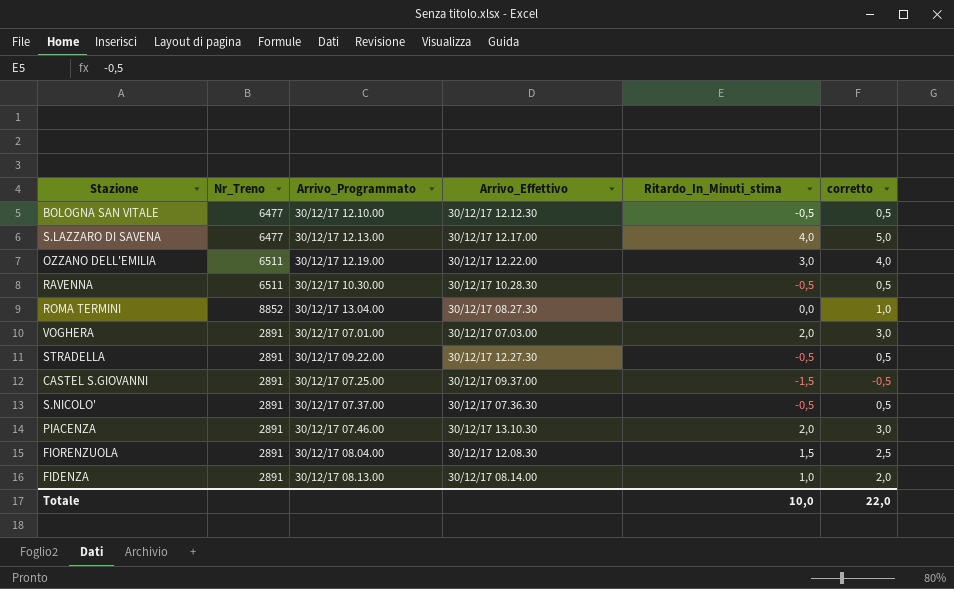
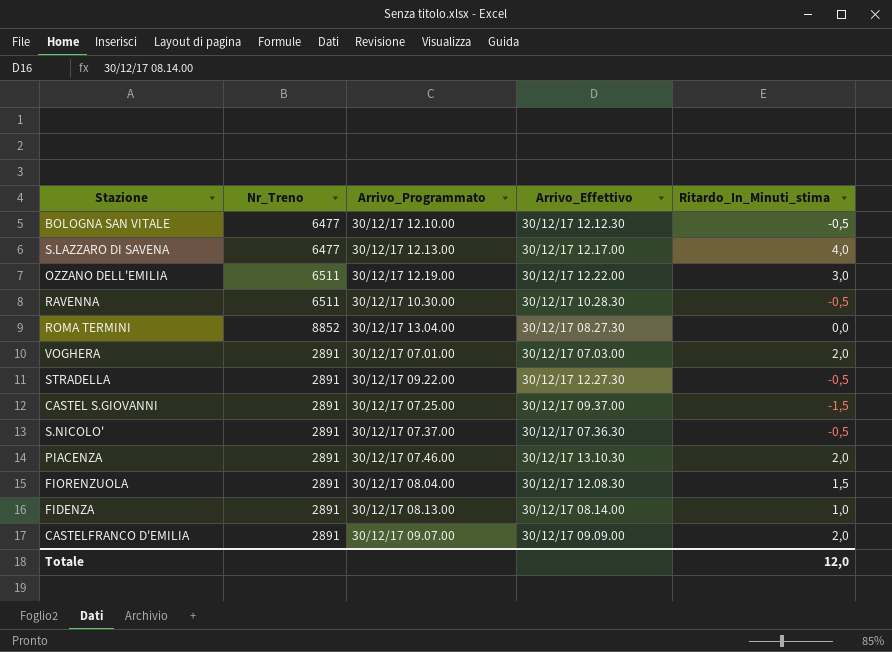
column corretto | formula: [Ritardo_In_Minuti_stima] + 1 -> none
row CASTELFRANCO D'EMILIA: none -> 2891 | 30/12/17 09.07.00 | 30/12/17 09.09.00 | 2,0
Totale | Ritardo_In_Minuti_stima: 10,0 -> 12,0

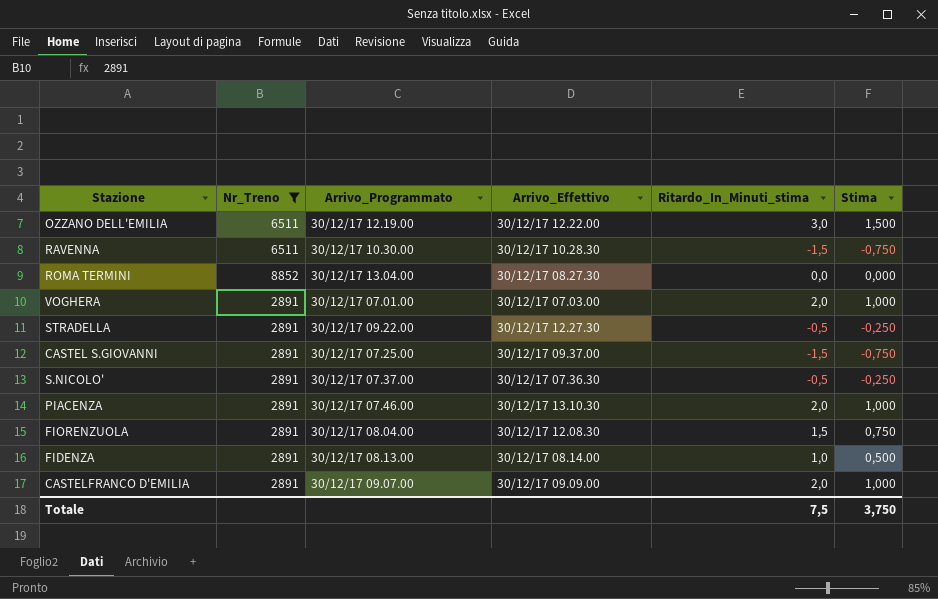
filter: none -> Nr_Treno != 6477
column Stima | formula: none -> [Ritardo_In_Minuti_stima] * 0,5
RAVENNA | Ritardo_In_Minuti_stima: -0,5 -> -1,5
Totale | Ritardo_In_Minuti_stima: 12,0 -> 7,5

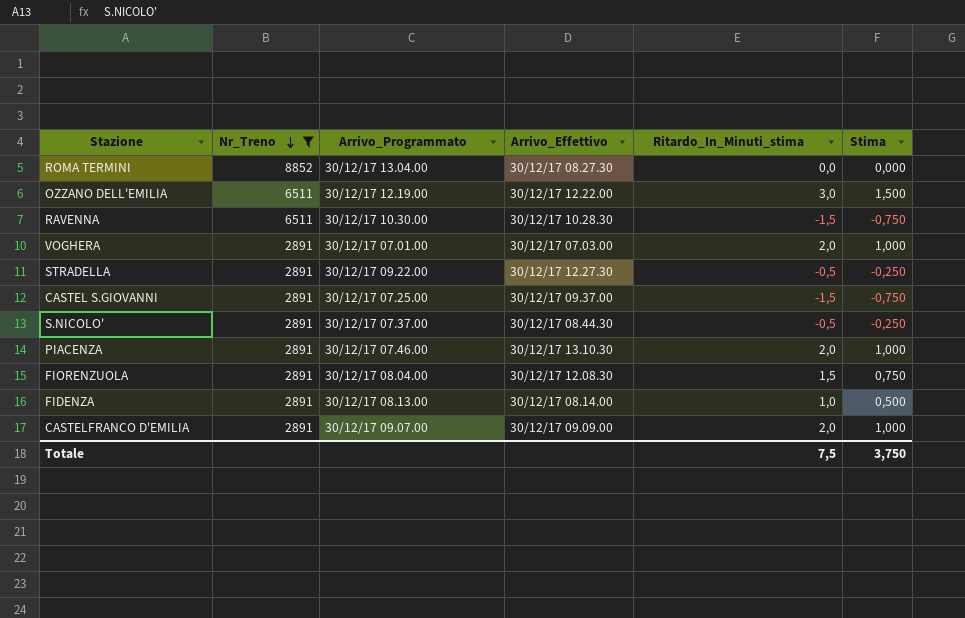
row order: none -> Nr_Treno descending
S.NICOLO' | Arrivo_Effettivo: 30/12/17 07.36.30 -> 30/12/17 08.44.30

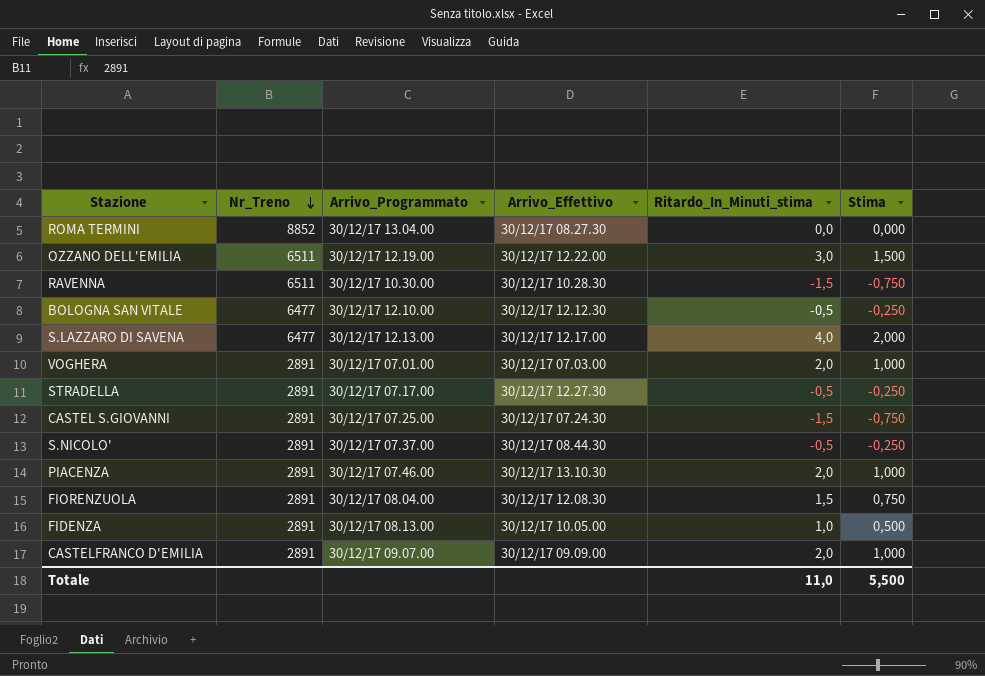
filter: Nr_Treno != 6477 -> none
STRADELLA | Arrivo_Programmato: 30/12/17 09.22.00 -> 30/12/17 07.17.00
CASTEL S.GIOVANNI | Arrivo_Effettivo: 30/12/17 09.37.00 -> 30/12/17 07.24.30
FIDENZA | Arrivo_Effettivo: 30/12/17 08.14.00 -> 30/12/17 10.05.00
Totale | Ritardo_In_Minuti_stima: 7,5 -> 11,0
Totale | Stima: 3,750 -> 5,500

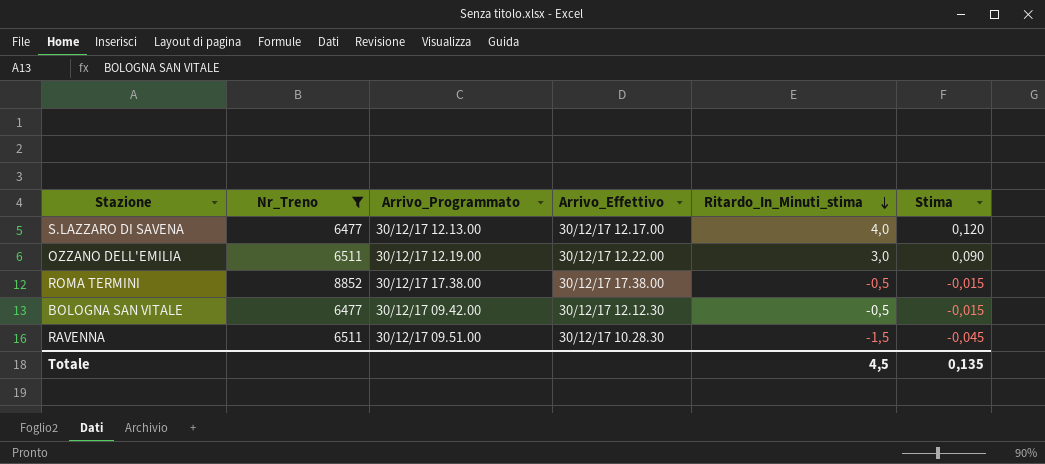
filter: none -> Nr_Treno != 2891
row order: Nr_Treno descending -> Ritardo_In_Minuti_stima descending
column Stima | formula: [Ritardo_In_Minuti_stima] * 0,5 -> [Ritardo_In_Minuti_stima] * 0,03
ROMA TERMINI | Arrivo_Programmato: 30/12/17 13.04.00 -> 30/12/17 17.38.00
ROMA TERMINI | Arrivo_Effettivo: 30/12/17 08.27.30 -> 30/12/17 17.38.00
ROMA TERMINI | Ritardo_In_Minuti_stima: 0,0 -> -0,5
BOLOGNA SAN VITALE | Arrivo_Programmato: 30/12/17 12.10.00 -> 30/12/17 09.42.00
RAVENNA | Arrivo_Programmato: 30/12/17 10.30.00 -> 30/12/17 09.51.00
Totale | Ritardo_In_Minuti_stima: 11,0 -> 4,5
Totale | Stima: 5,500 -> 0,135

